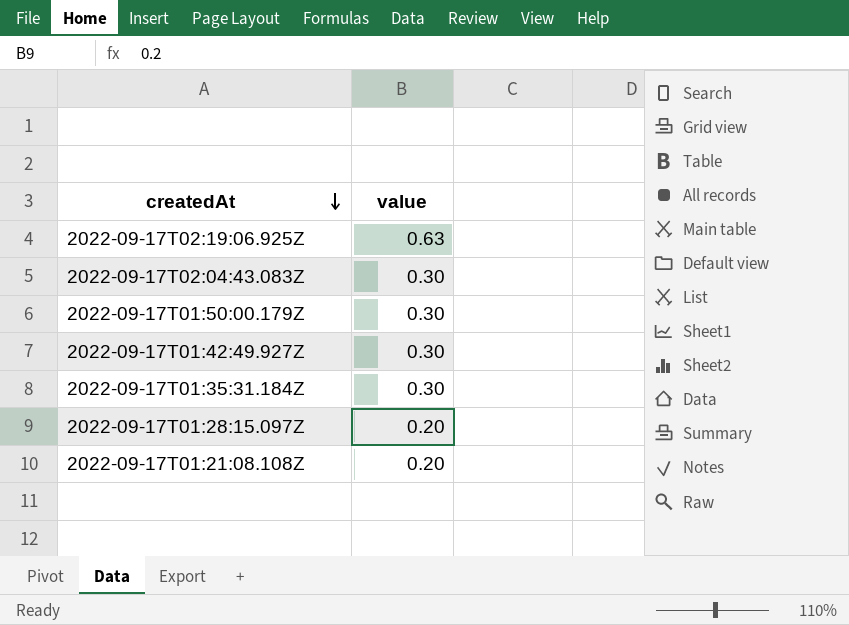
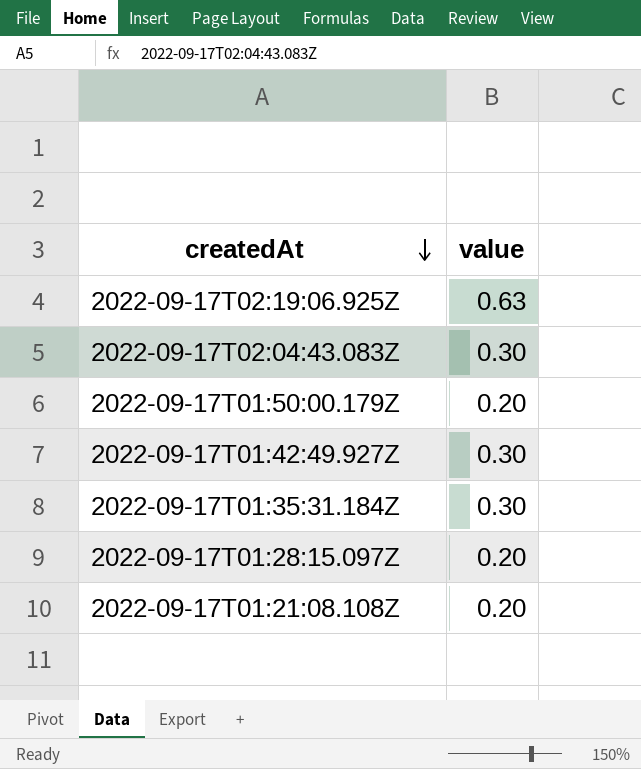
2022-09-17T01:50:00.179Z | value: 0.30 -> 0.20

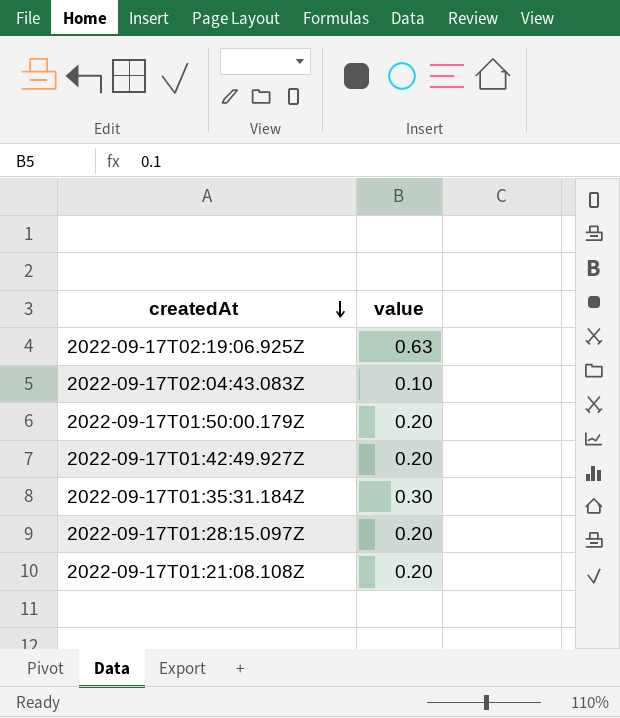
2022-09-17T02:04:43.083Z | value: 0.30 -> 0.10
2022-09-17T01:42:49.927Z | value: 0.30 -> 0.20

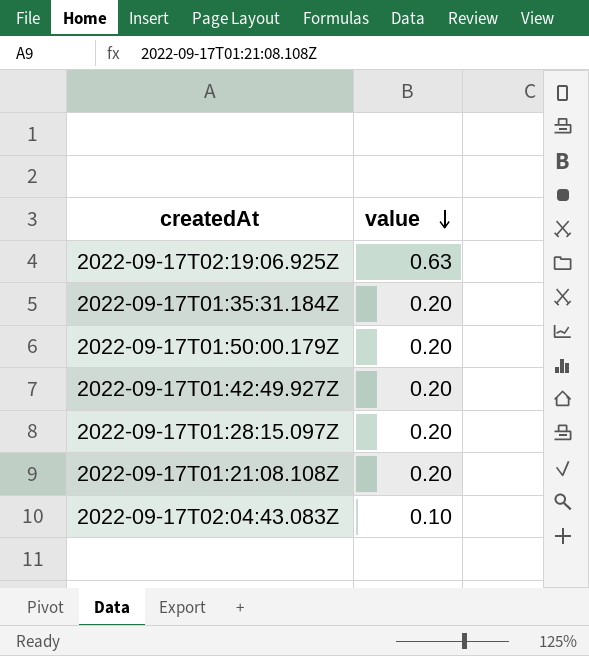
row order: createdAt descending -> value descending
2022-09-17T01:35:31.184Z | value: 0.30 -> 0.20

